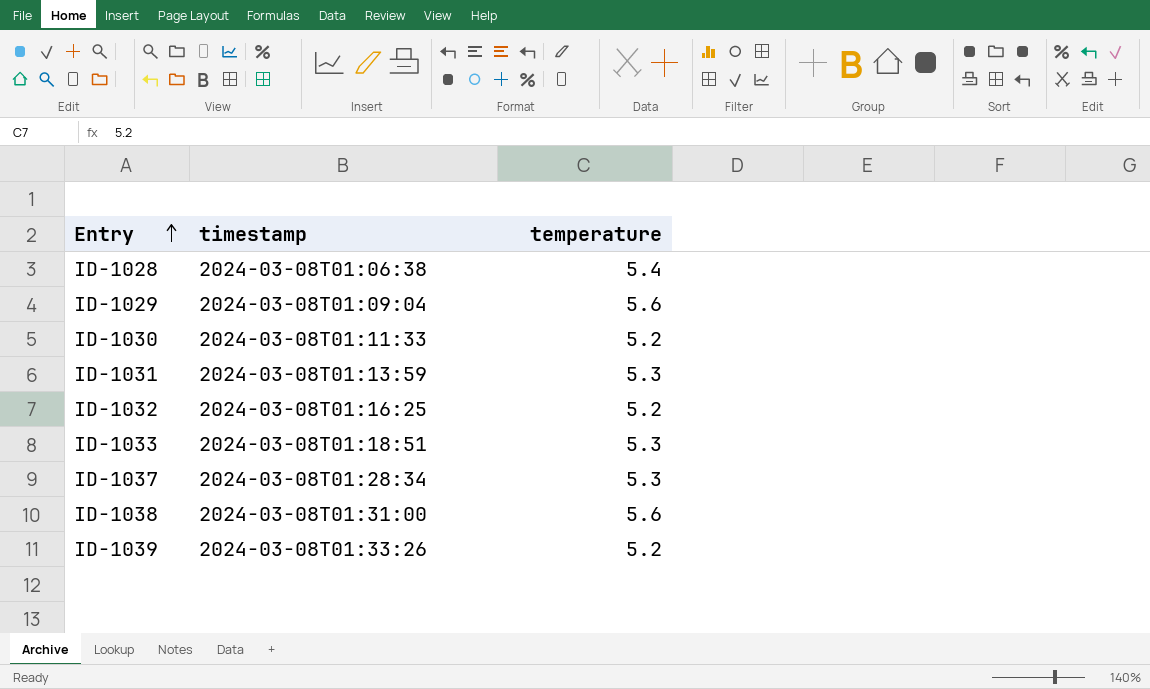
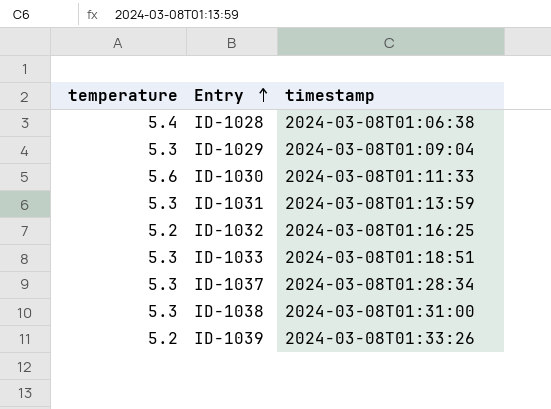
column temperature | position: 3 -> 1
ID-1029 | temperature: 5.6 -> 5.3
ID-1030 | temperature: 5.2 -> 5.6
ID-1038 | temperature: 5.6 -> 5.3

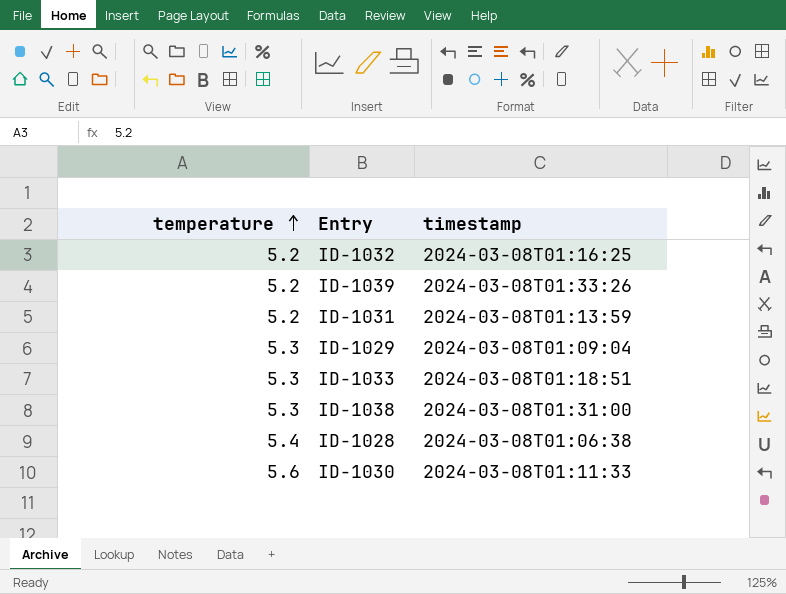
row order: Entry ascending -> temperature ascending
row ID-1037: 5.3 | 2024-03-08T01:28:34 -> none
ID-1031 | temperature: 5.3 -> 5.2

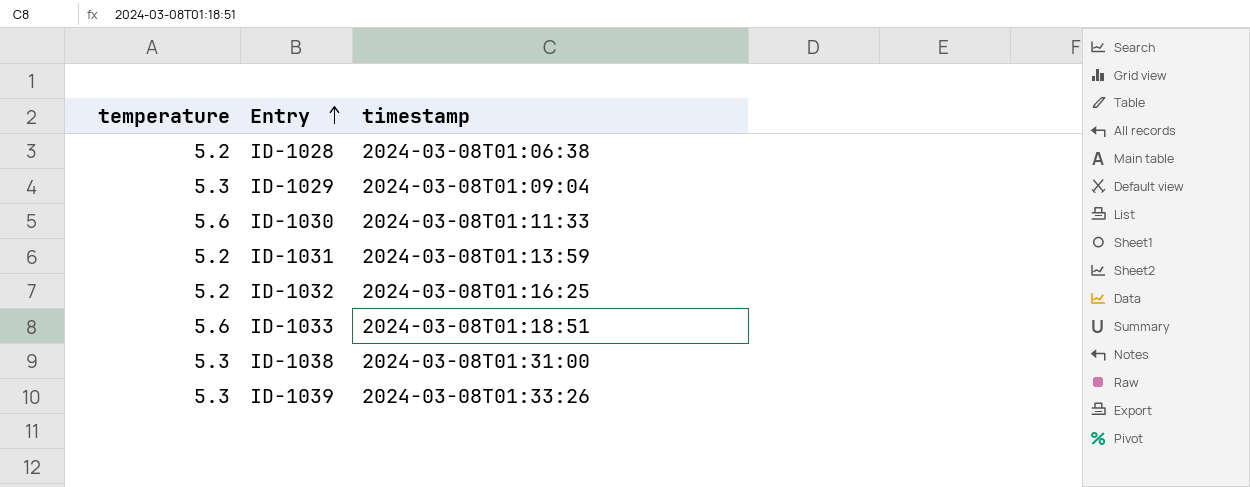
row order: temperature ascending -> Entry ascending
ID-1028 | temperature: 5.4 -> 5.2
ID-1033 | temperature: 5.3 -> 5.6
ID-1039 | temperature: 5.2 -> 5.3

